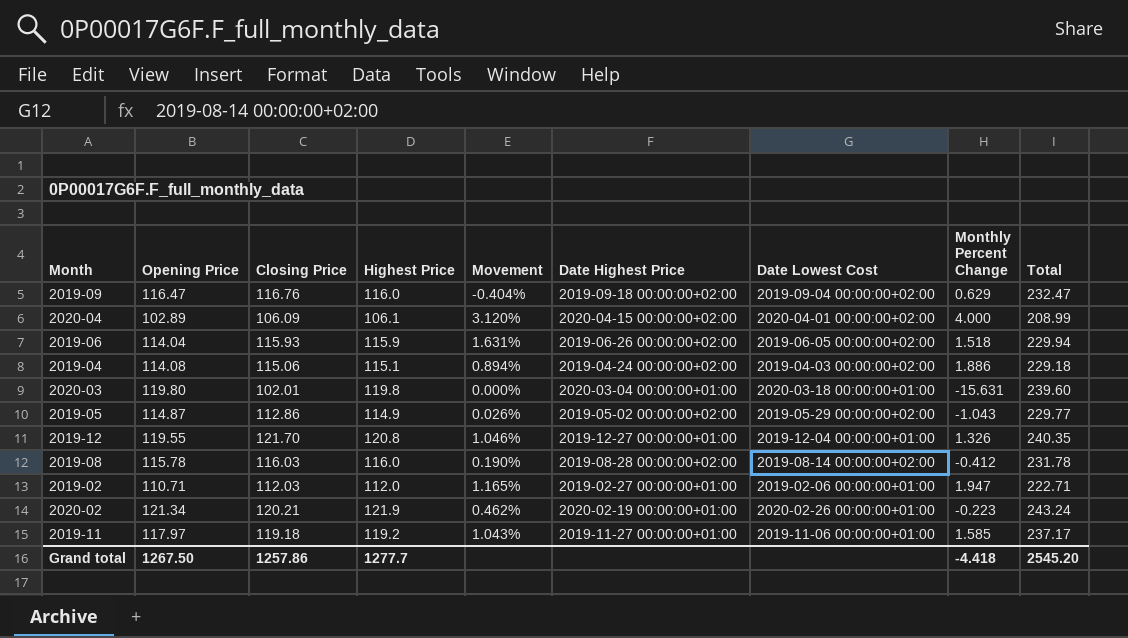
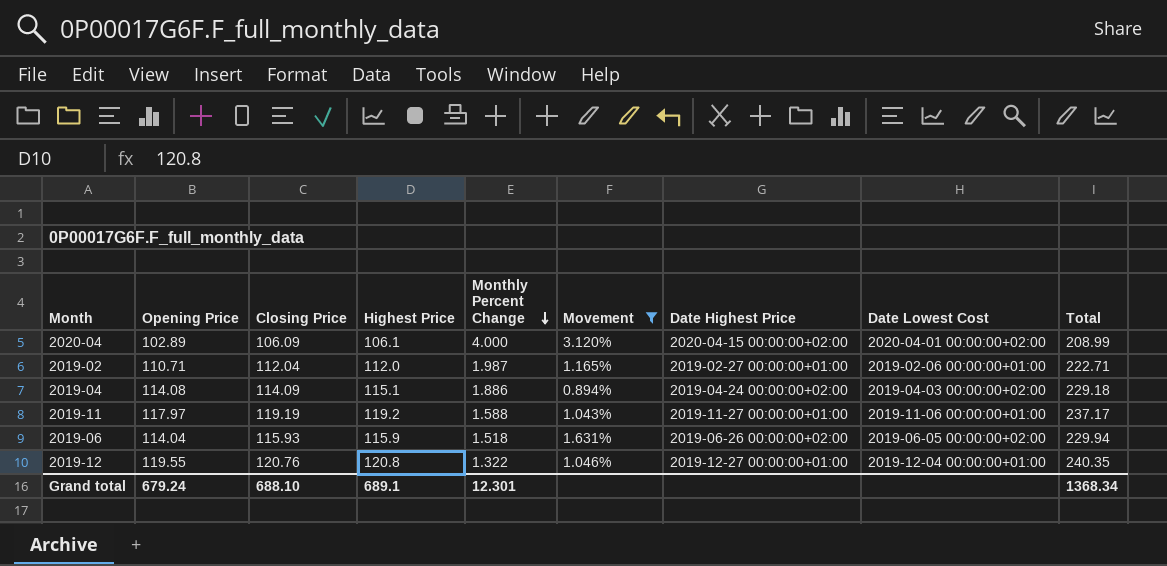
filter: none -> Movement >= 0.894%
row order: none -> Monthly Percent Change descending
column Monthly Percent Change | position: 8 -> 5
2019-02 | Closing Price: 112.03 -> 112.04
2019-02 | Monthly Percent Change: 1.947 -> 1.987
2019-04 | Closing Price: 115.06 -> 114.09
2019-11 | Closing Price: 119.18 -> 119.19
2019-11 | Monthly Percent Change: 1.585 -> 1.588
2019-12 | Closing Price: 121.70 -> 120.76
2019-12 | Monthly Percent Change: 1.326 -> 1.322
Grand total | Opening Price: 1267.50 -> 679.24
Grand total | Closing Price: 1257.86 -> 688.10
Grand total | Highest Price: 1277.7 -> 689.1
Grand total | Monthly Percent Change: -4.418 -> 12.301
Grand total | Total: 2545.20 -> 1368.34

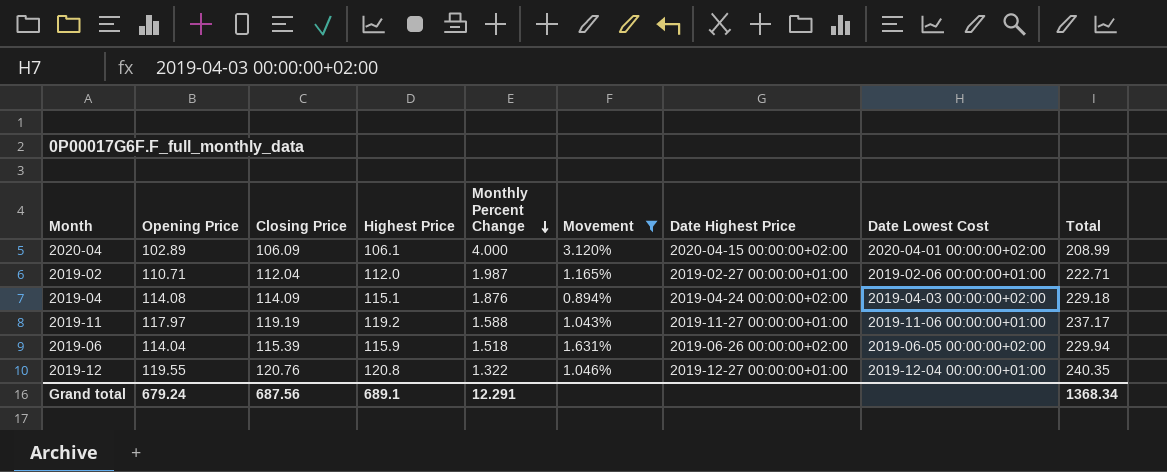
2019-04 | Monthly Percent Change: 1.886 -> 1.876
2019-06 | Closing Price: 115.93 -> 115.39
Grand total | Closing Price: 688.10 -> 687.56
Grand total | Monthly Percent Change: 12.301 -> 12.291

